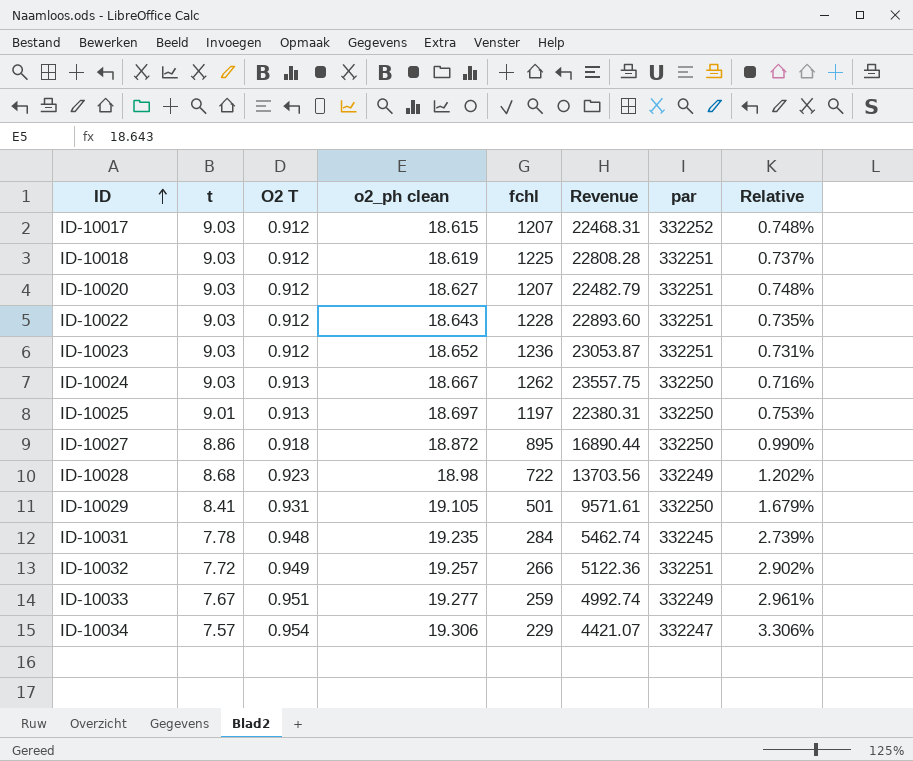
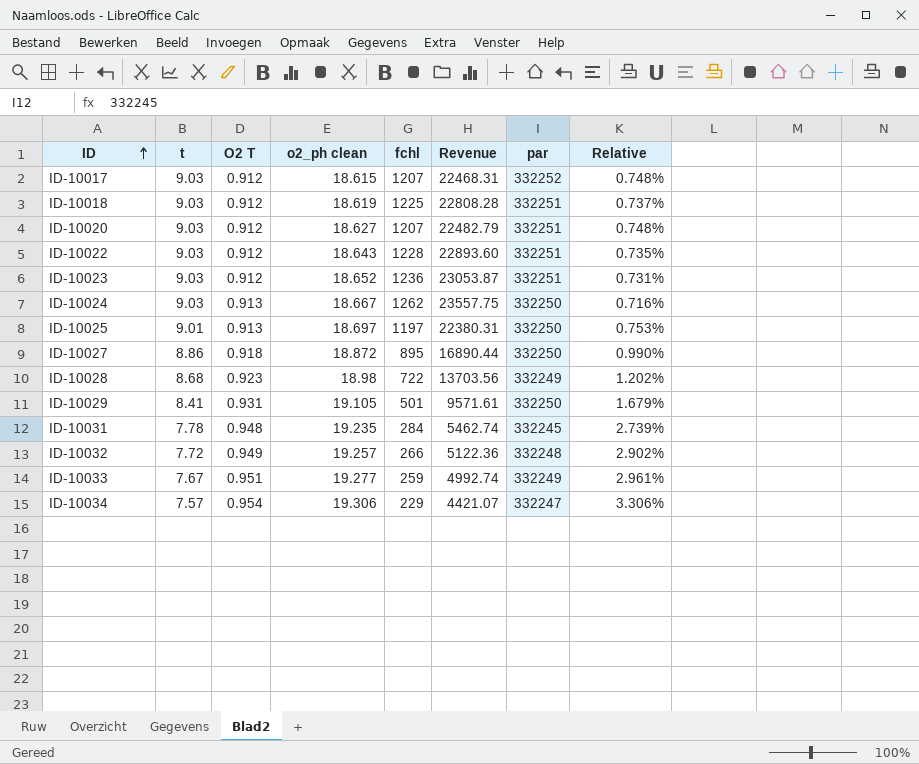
ID-10032 | par: 332251 -> 332248

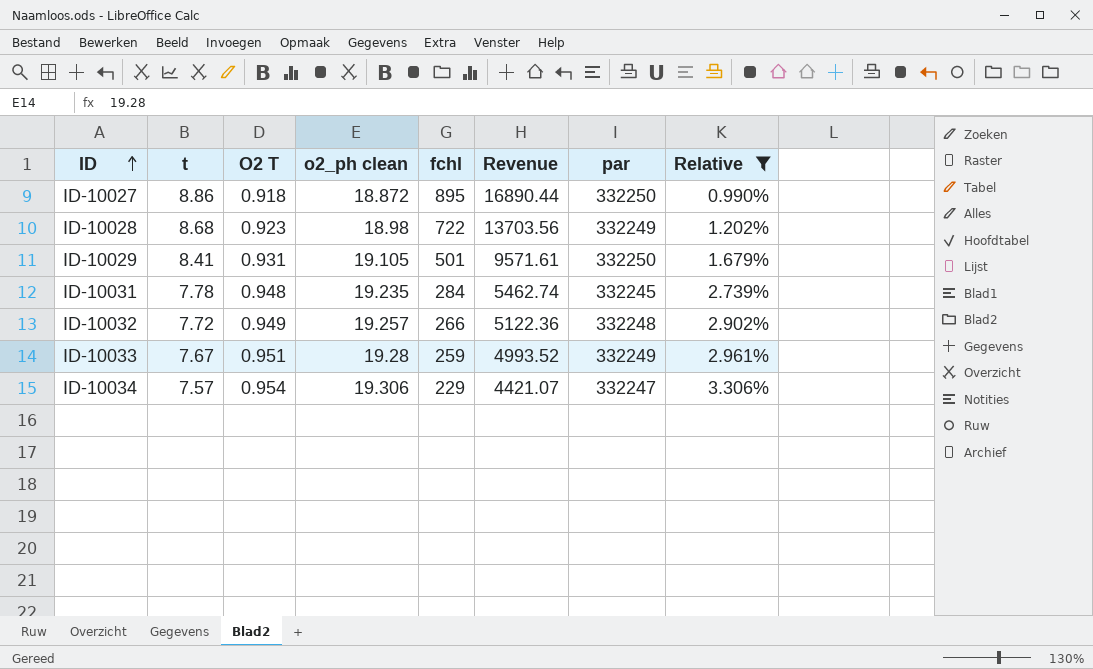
filter: none -> Relative >= 0.990%
ID-10033 | o2_ph clean: 19.277 -> 19.28
ID-10033 | Revenue: 4992.74 -> 4993.52

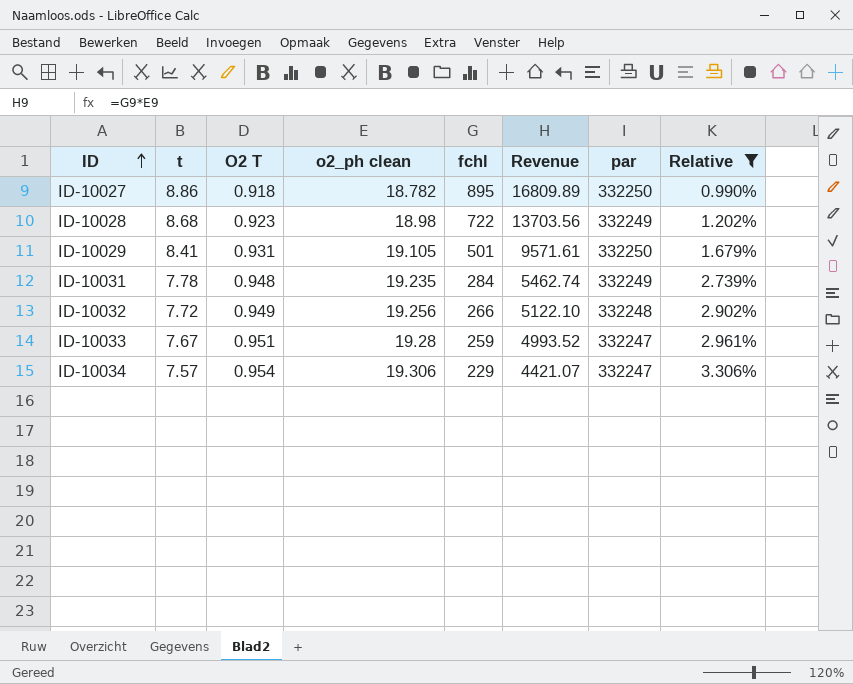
ID-10027 | o2_ph clean: 18.872 -> 18.782
ID-10027 | Revenue: 16890.44 -> 16809.89
ID-10031 | par: 332245 -> 332249
ID-10032 | o2_ph clean: 19.257 -> 19.256
ID-10032 | Revenue: 5122.36 -> 5122.10
ID-10033 | par: 332249 -> 332247

